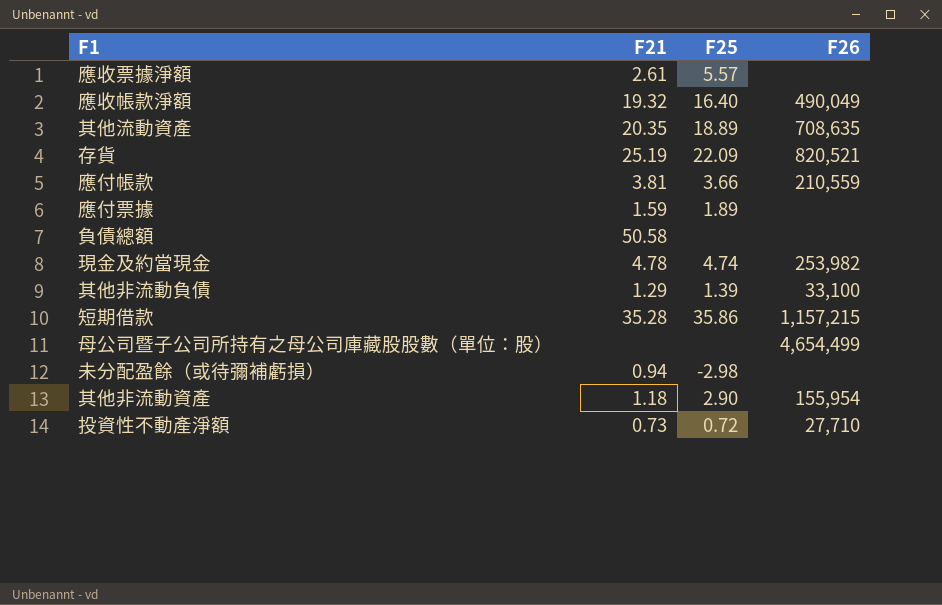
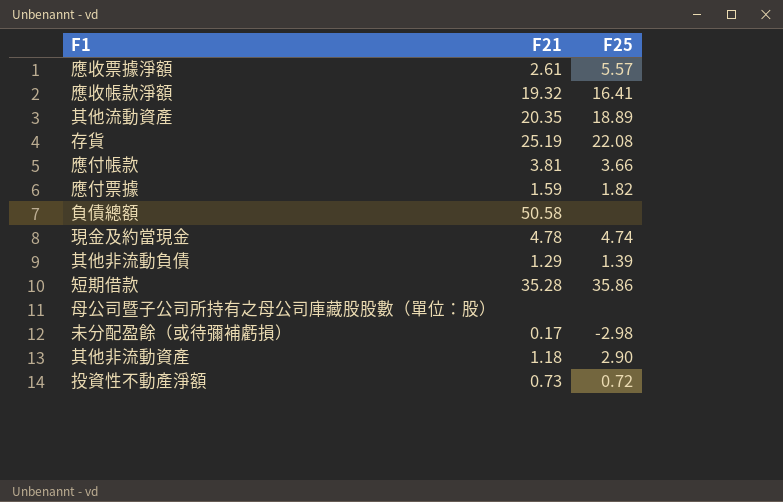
column F26 | position: 4 -> none
應收帳款淨額 | F25: 16.40 -> 16.41
存貨 | F25: 22.09 -> 22.08
應付票據 | F25: 1.89 -> 1.82
未分配盈餘（或待彌補虧損） | F21: 0.94 -> 0.17

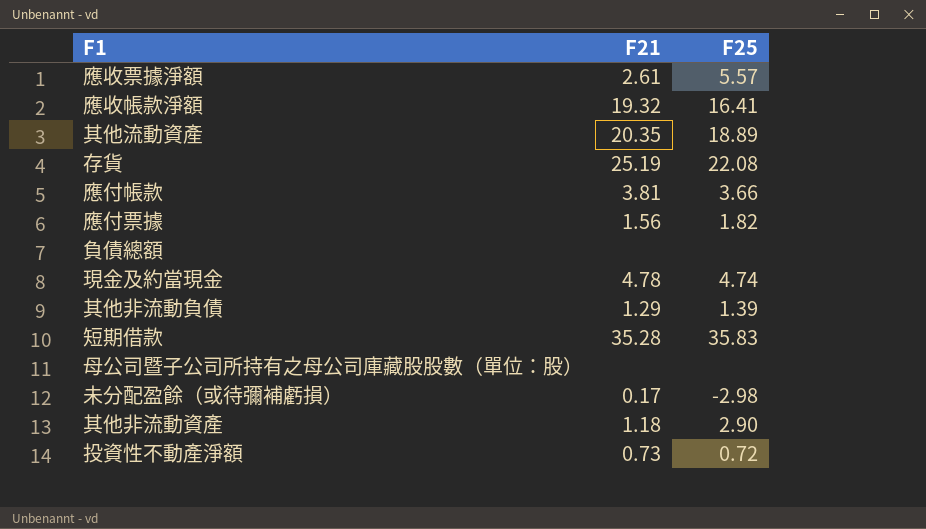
應付票據 | F21: 1.59 -> 1.56
負債總額 | F21: 50.58 -> none
短期借款 | F25: 35.86 -> 35.83

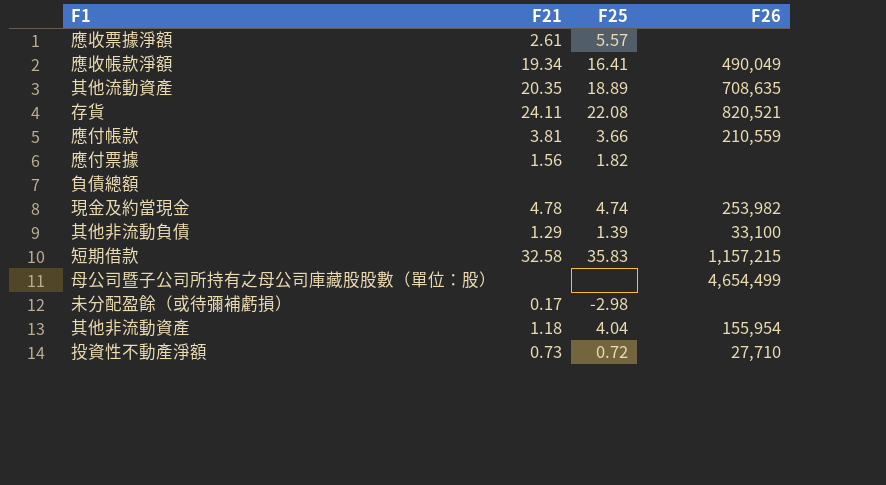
column F26 | position: none -> 4
應收帳款淨額 | F21: 19.32 -> 19.34
存貨 | F21: 25.19 -> 24.11
短期借款 | F21: 35.28 -> 32.58
其他非流動資產 | F25: 2.90 -> 4.04

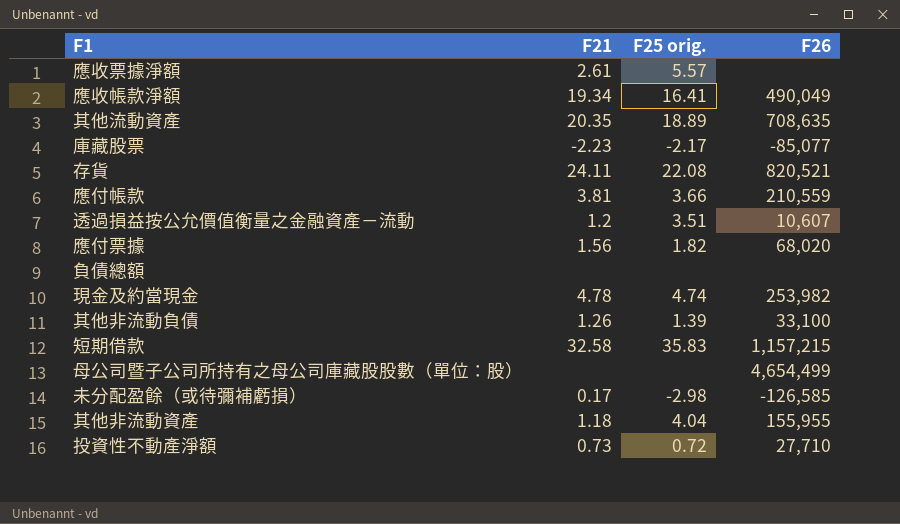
column name: F25 -> F25 orig.
row 庫藏股票: none -> -2.23 | -2.17 | -85,077
row 透過損益按公允價值衡量之金融資產－流動: none -> 1.2 | 3.51 | 10,607
應付票據 | F26: none -> 68,020
其他非流動負債 | F21: 1.29 -> 1.26
未分配盈餘（或待彌補虧損） | F26: none -> -126,585
其他非流動資產 | F26: 155,954 -> 155,955

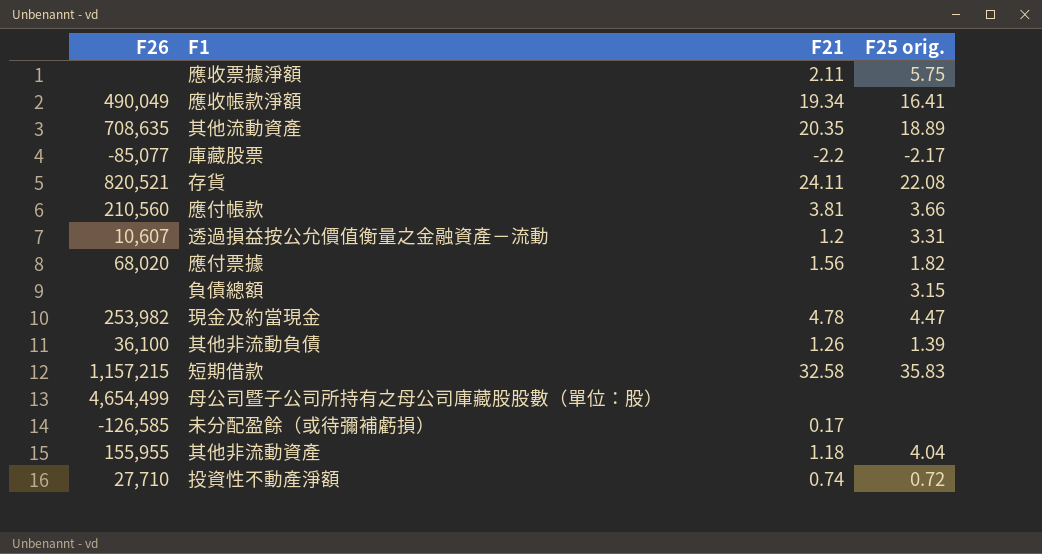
column F26 | position: 4 -> 1
應收票據淨額 | F21: 2.61 -> 2.11
應收票據淨額 | F25 orig.: 5.57 -> 5.75
庫藏股票 | F21: -2.23 -> -2.2
應付帳款 | F26: 210,559 -> 210,560
透過損益按公允價值衡量之金融資產－流動 | F25 orig.: 3.51 -> 3.31
負債總額 | F25 orig.: none -> 3.15
現金及約當現金 | F25 orig.: 4.74 -> 4.47
其他非流動負債 | F26: 33,100 -> 36,100
未分配盈餘（或待彌補虧損） | F25 orig.: -2.98 -> none
投資性不動產淨額 | F21: 0.73 -> 0.74

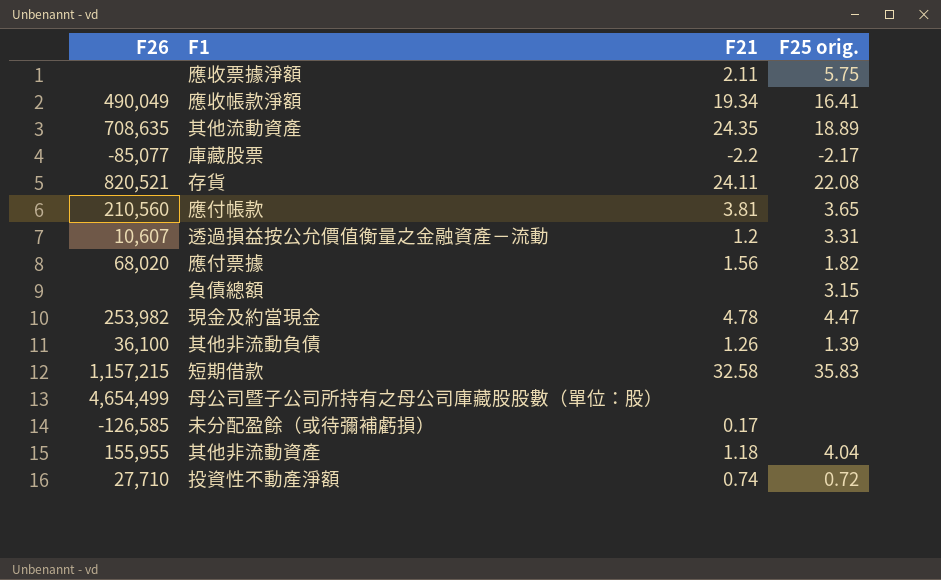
其他流動資產 | F21: 20.35 -> 24.35
應付帳款 | F25 orig.: 3.66 -> 3.65

